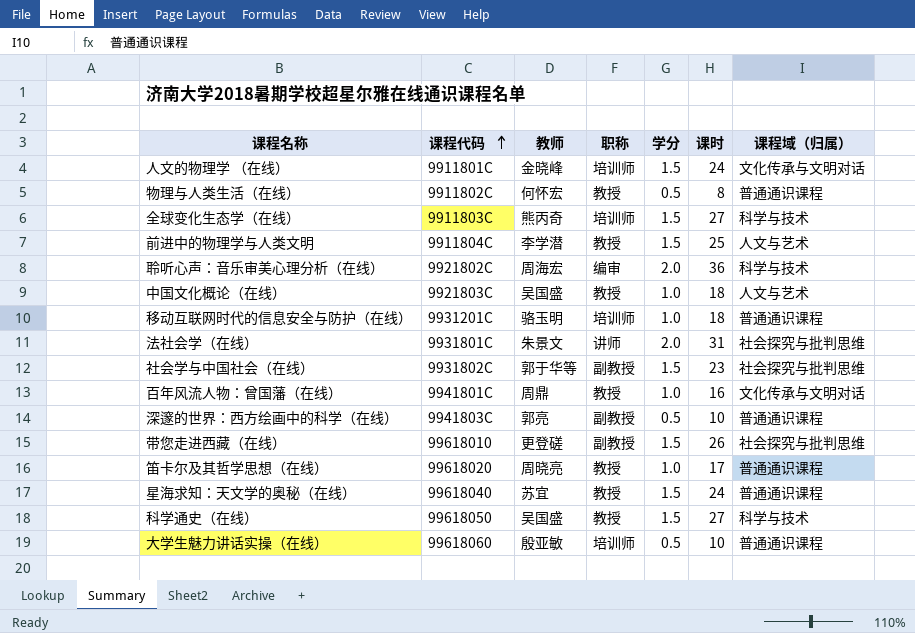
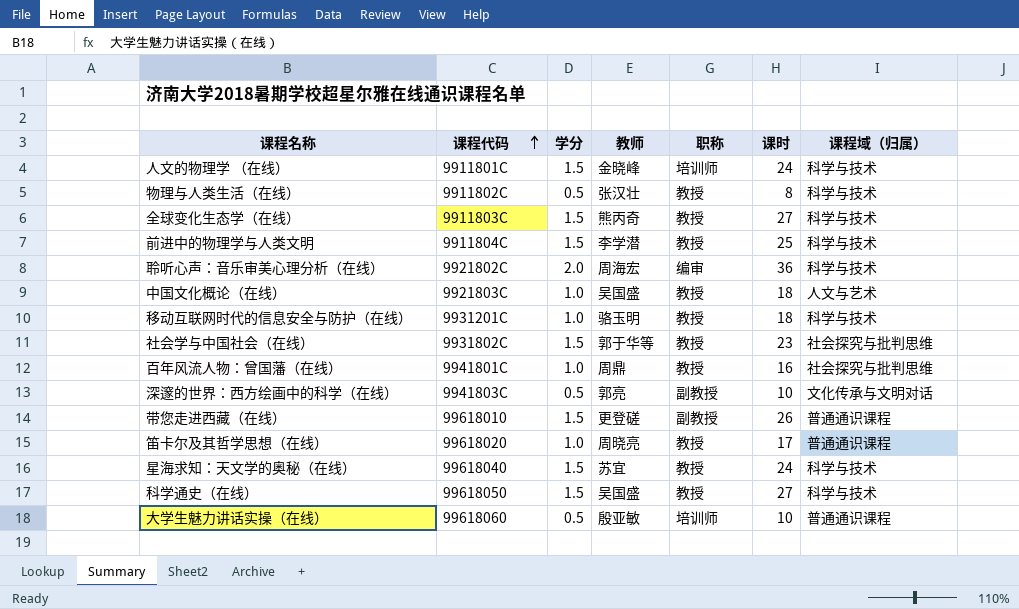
column 学分 | position: 5 -> 3
row 法社会学（在线）: 9931801C | 朱景文 | 讲师 | 2.0 | 31 | 社会探究与批判思维 -> none
人文的物理学 （在线） | 课程域（归属）: 文化传承与文明对话 -> 科学与技术
物理与人类生活（在线） | 教师: 何怀宏 -> 张汉壮
物理与人类生活（在线） | 课程域（归属）: 普通通识课程 -> 科学与技术
全球变化生态学（在线） | 职称: 培训师 -> 教授
前进中的物理学与人类文明 | 课程域（归属）: 人文与艺术 -> 科学与技术
移动互联网时代的信息安全与防护（在线） | 职称: 培训师 -> 教授
移动互联网时代的信息安全与防护（在线） | 课程域（归属）: 普通通识课程 -> 科学与技术
社会学与中国社会（在线） | 职称: 副教授 -> 教授
百年风流人物：曾国藩（在线） | 课程域（归属）: 文化传承与文明对话 -> 社会探究与批判思维
深邃的世界：西方绘画中的科学（在线） | 课程域（归属）: 普通通识课程 -> 文化传承与文明对话
带您走进西藏（在线） | 课程域（归属）: 社会探究与批判思维 -> 普通通识课程
星海求知：天文学的奥秘（在线） | 课程域（归属）: 普通通识课程 -> 科学与技术

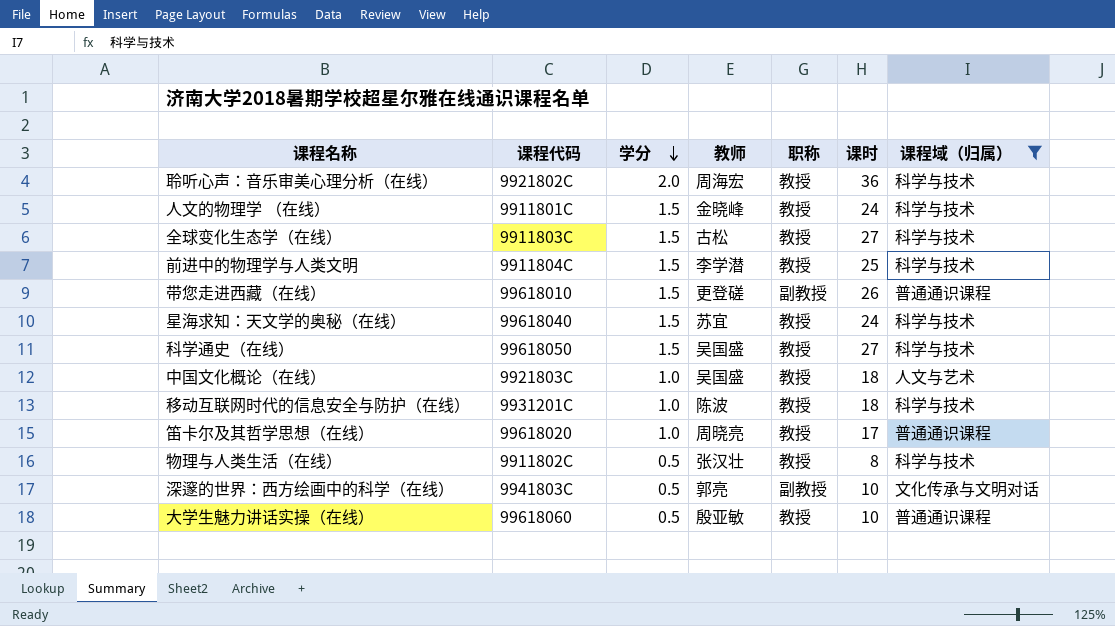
filter: none -> 课程域（归属） != 社会探究与批判思维
row order: 课程代码 ascending -> 学分 descending
聆听心声：音乐审美心理分析（在线） | 职称: 编审 -> 教授
人文的物理学 （在线） | 职称: 培训师 -> 教授
全球变化生态学（在线） | 教师: 熊丙奇 -> 古松
移动互联网时代的信息安全与防护（在线） | 教师: 骆玉明 -> 陈波
大学生魅力讲话实操（在线） | 职称: 培训师 -> 教授

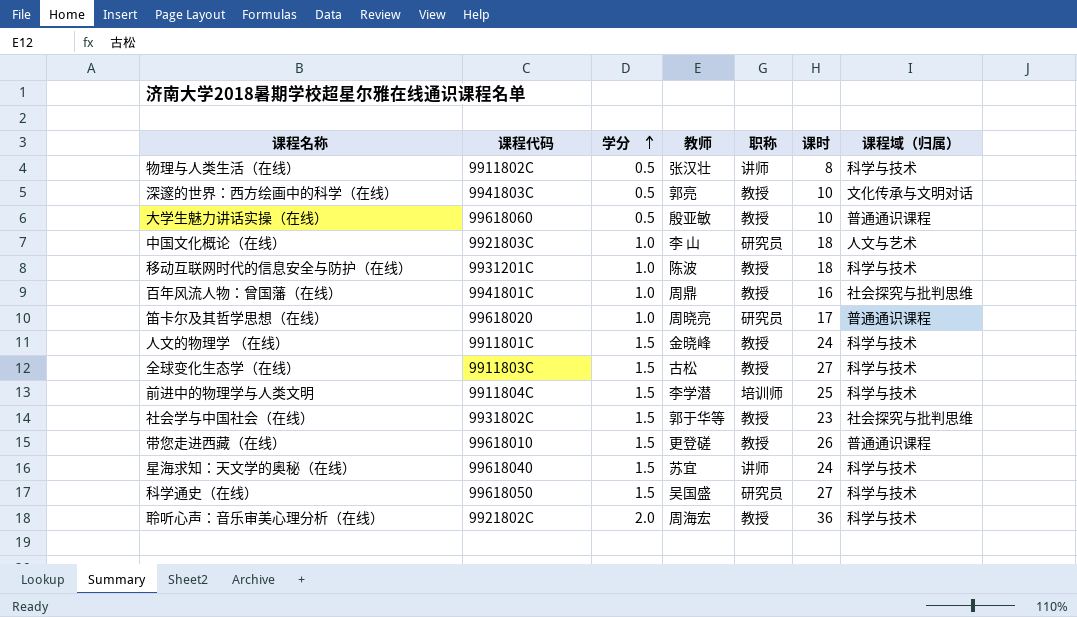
filter: 课程域（归属） != 社会探究与批判思维 -> none
row order: 学分 descending -> 学分 ascending
物理与人类生活（在线） | 职称: 教授 -> 讲师
深邃的世界：西方绘画中的科学（在线） | 职称: 副教授 -> 教授
中国文化概论（在线） | 教师: 吴国盛 -> 李 山
中国文化概论（在线） | 职称: 教授 -> 研究员
笛卡尔及其哲学思想（在线） | 职称: 教授 -> 研究员
前进中的物理学与人类文明 | 职称: 教授 -> 培训师
带您走进西藏（在线） | 职称: 副教授 -> 教授
星海求知：天文学的奥秘（在线） | 职称: 教授 -> 讲师
科学通史（在线） | 职称: 教授 -> 研究员

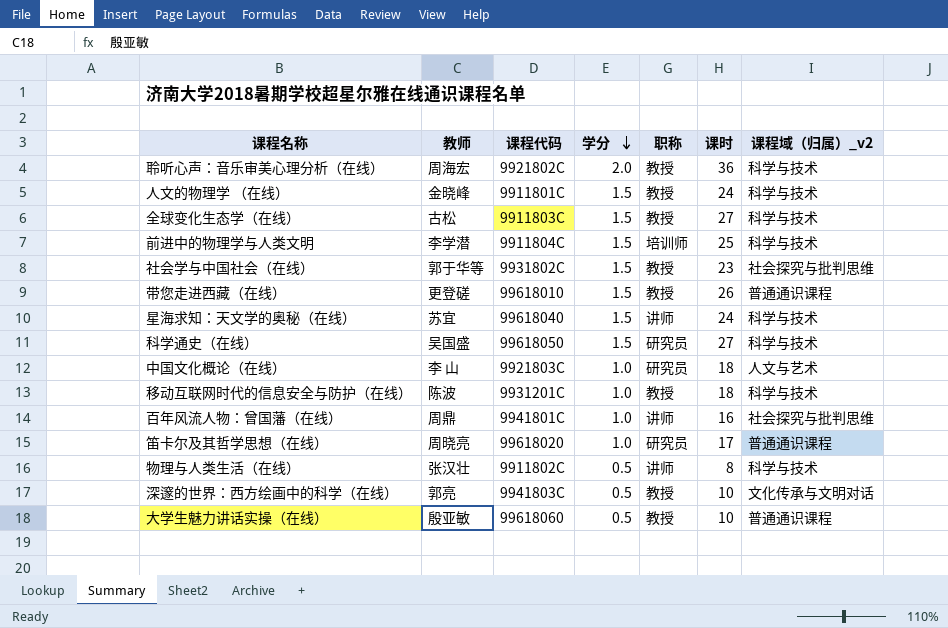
row order: 学分 ascending -> 学分 descending
column 教师 | position: 4 -> 2
column name: 课程域（归属） -> 课程域（归属）_v2
百年风流人物：曾国藩（在线） | 职称: 教授 -> 讲师

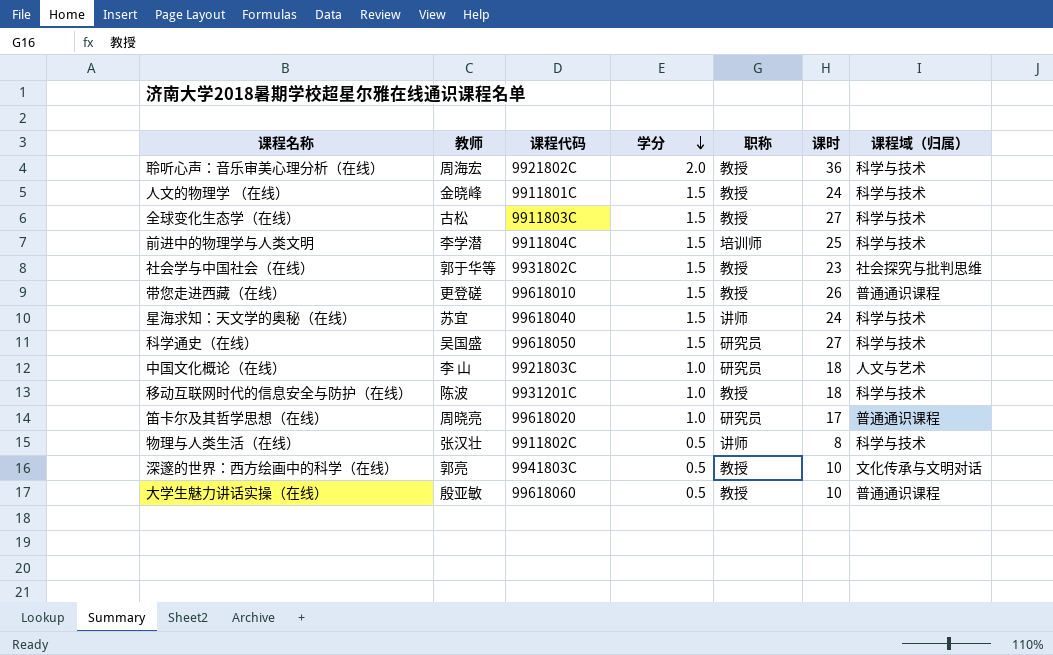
column name: 课程域（归属）_v2 -> 课程域（归属）
row 百年风流人物：曾国藩（在线）: 周鼎 | 9941801C | 1.0 | 讲师 | 16 | 社会探究与批判思维 -> none

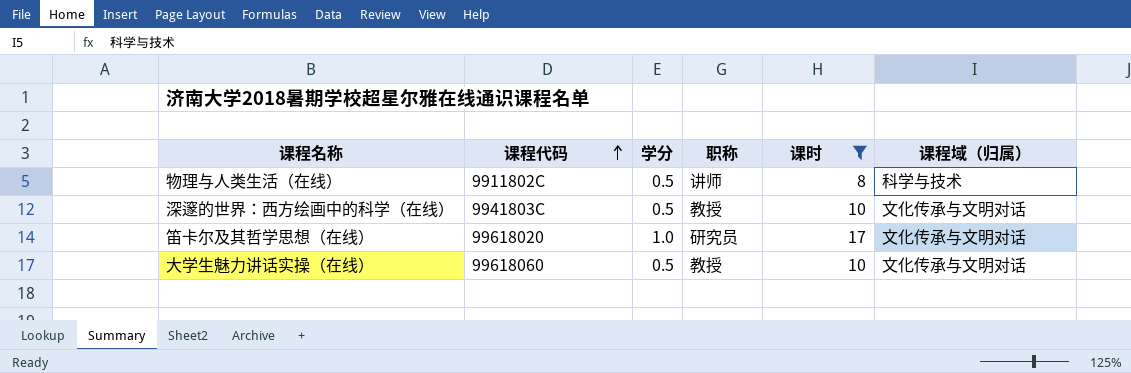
filter: none -> 课时 <= 17
row order: 学分 descending -> 课程代码 ascending
column 教师 | position: 2 -> none
笛卡尔及其哲学思想（在线） | 课程域（归属）: 普通通识课程 -> 文化传承与文明对话
大学生魅力讲话实操（在线） | 课程域（归属）: 普通通识课程 -> 文化传承与文明对话

